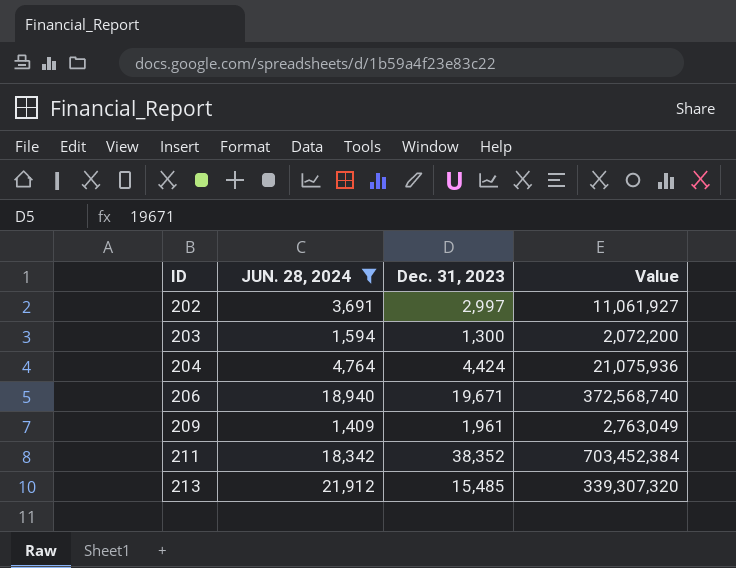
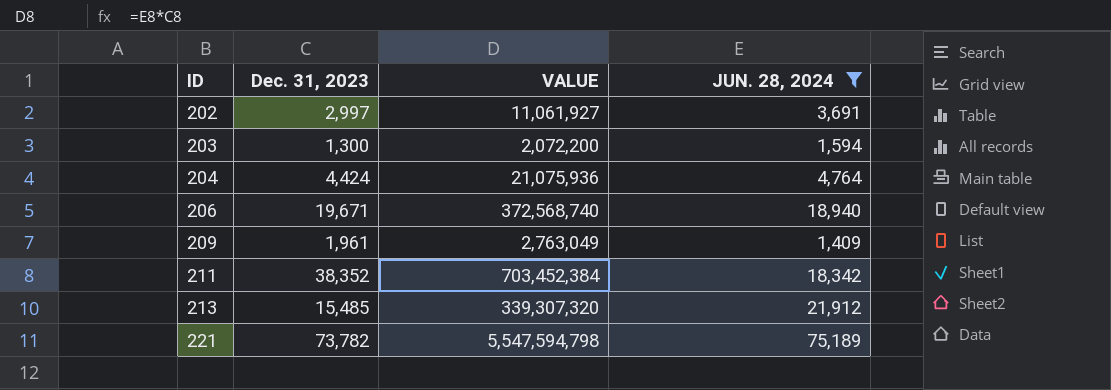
column name: Value -> VALUE
column JUN. 28, 2024 | position: 2 -> 4
row 221: none -> 73,782 | 5,547,594,798 | 75,189

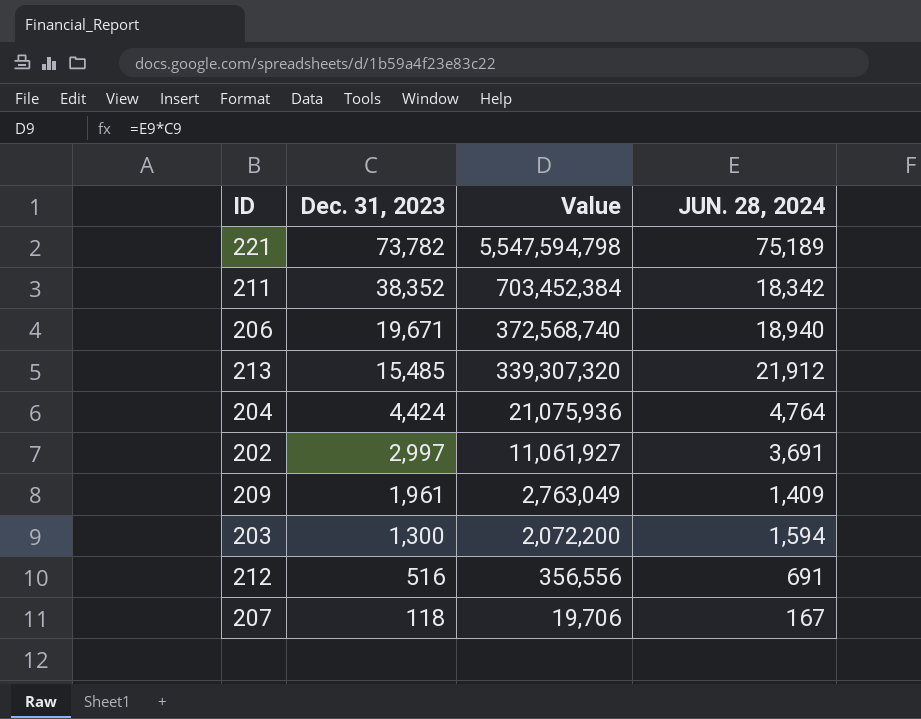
filter: JUN. 28, 2024 >= 1,409 -> none
row order: ID ascending -> Dec. 31, 2023 descending
column name: VALUE -> Value

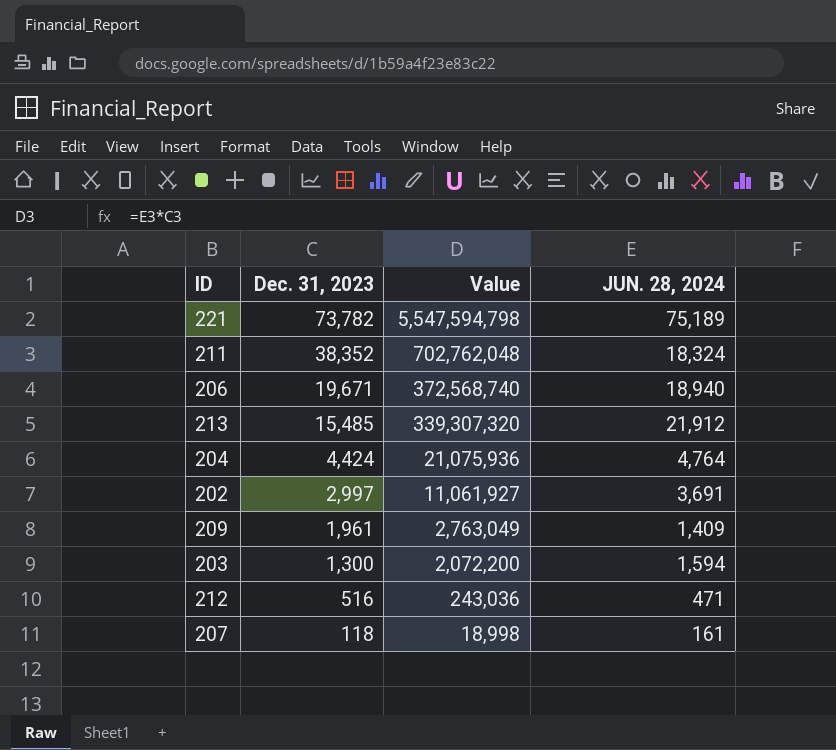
211 | Value: 703,452,384 -> 702,762,048
211 | JUN. 28, 2024: 18,342 -> 18,324
212 | Value: 356,556 -> 243,036
212 | JUN. 28, 2024: 691 -> 471
207 | Value: 19,706 -> 18,998
207 | JUN. 28, 2024: 167 -> 161

